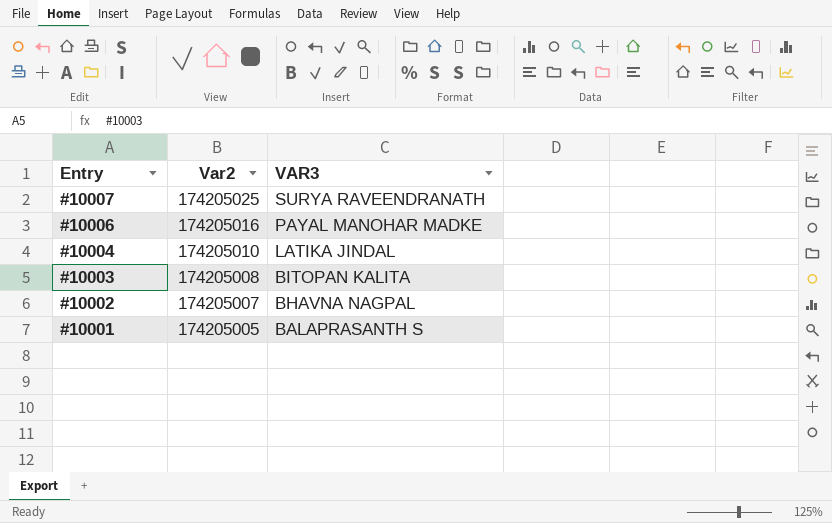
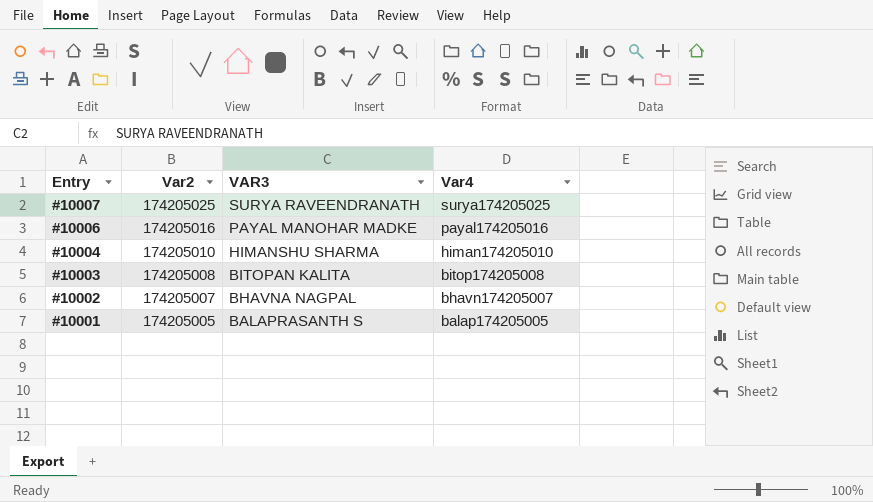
column Var4 | position: none -> 4
#10004 | VAR3: LATIKA JINDAL -> HIMANSHU SHARMA

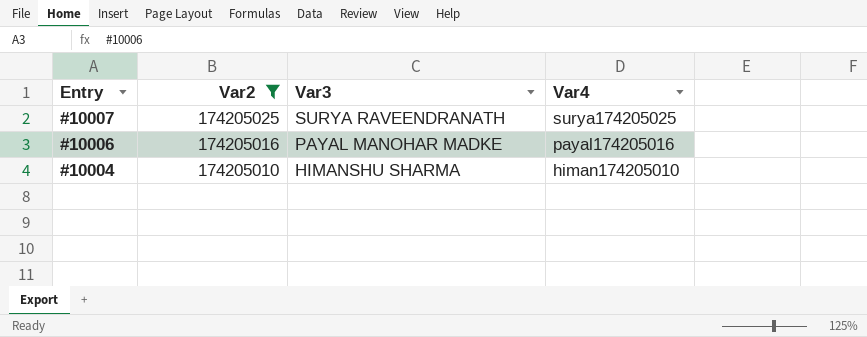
filter: none -> Var2 >= 174205010
column name: VAR3 -> Var3

